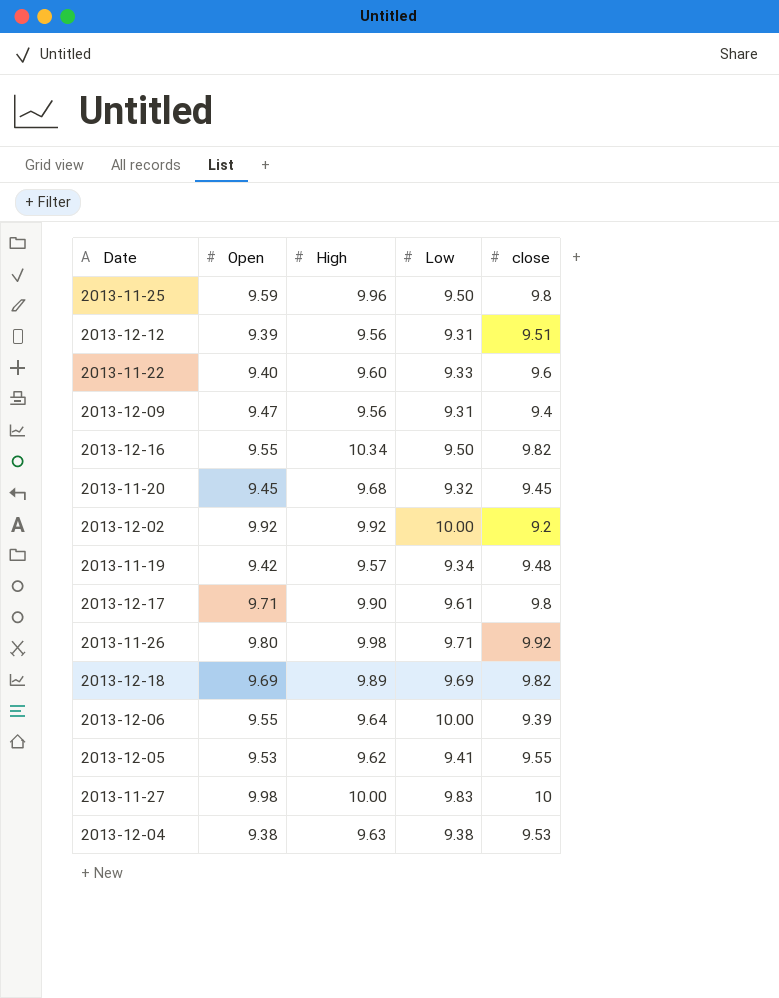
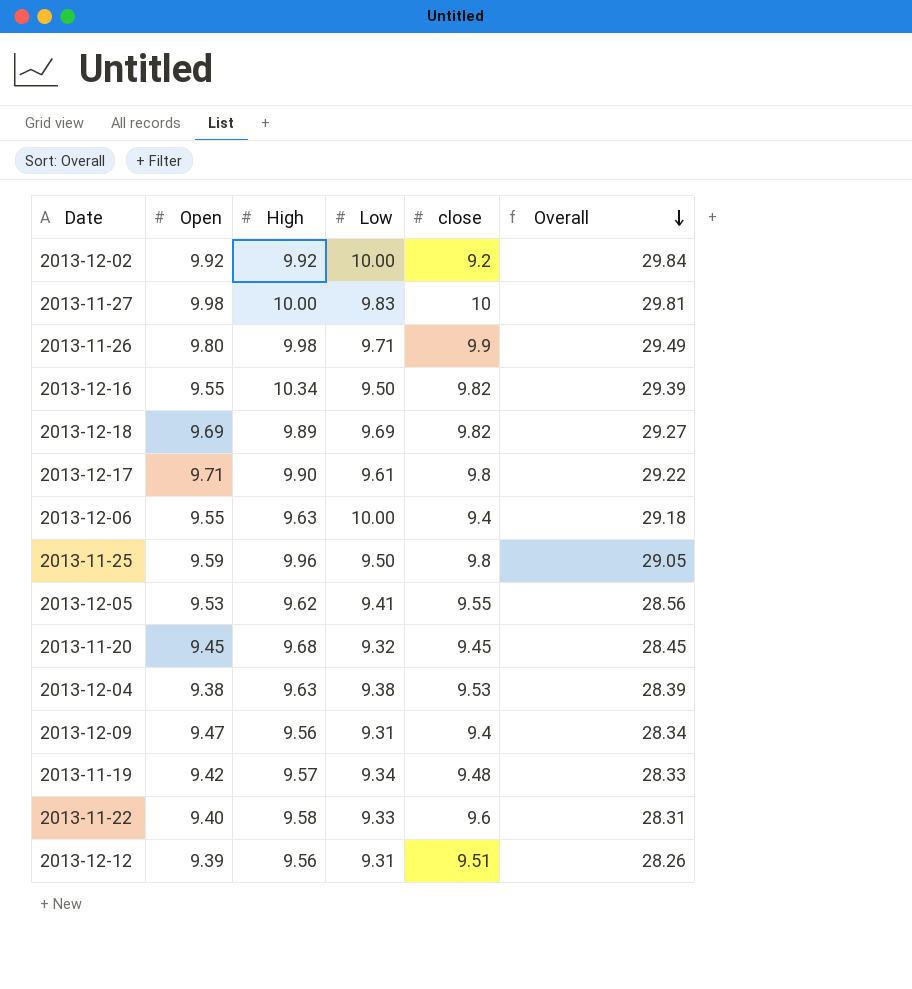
row order: none -> Overall descending
column Overall | formula: none -> [Open] + [High] + [Low]
2013-11-26 | close: 9.92 -> 9.9
2013-12-06 | High: 9.64 -> 9.63
2013-12-06 | close: 9.39 -> 9.4
2013-11-22 | High: 9.60 -> 9.58

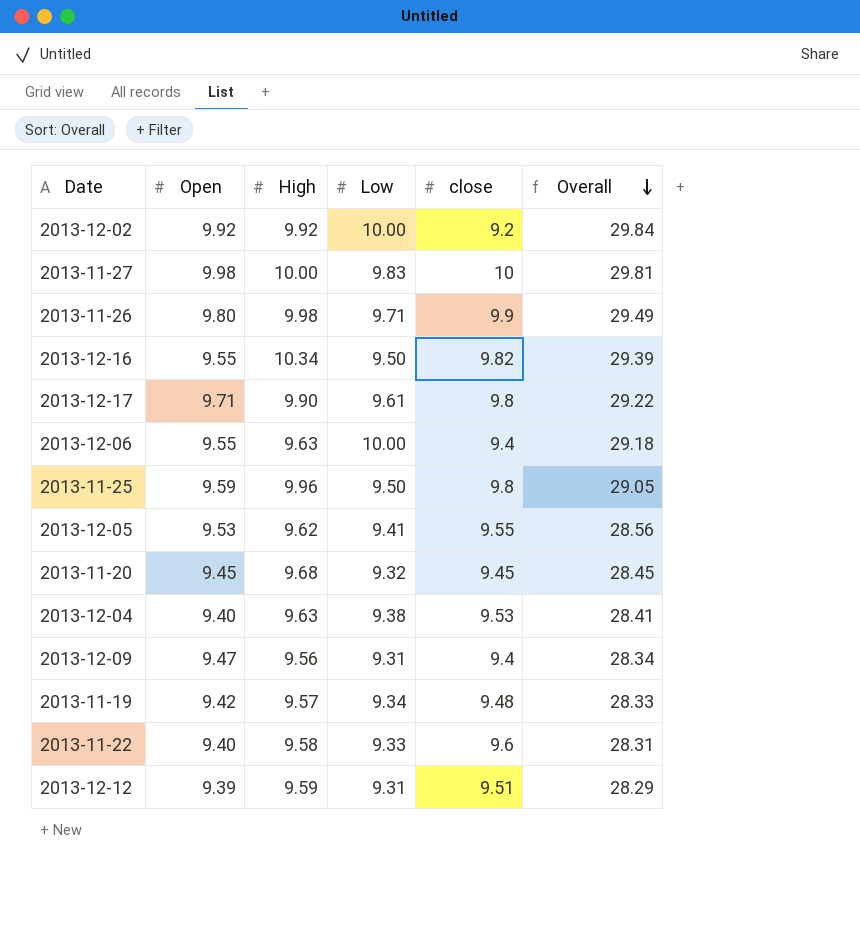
row 2013-12-18: 9.69 | 9.89 | 9.69 | 9.82 | 29.27 -> none
2013-12-04 | Open: 9.38 -> 9.40
2013-12-04 | Overall: 28.39 -> 28.41
2013-12-12 | High: 9.56 -> 9.59
2013-12-12 | Overall: 28.26 -> 28.29

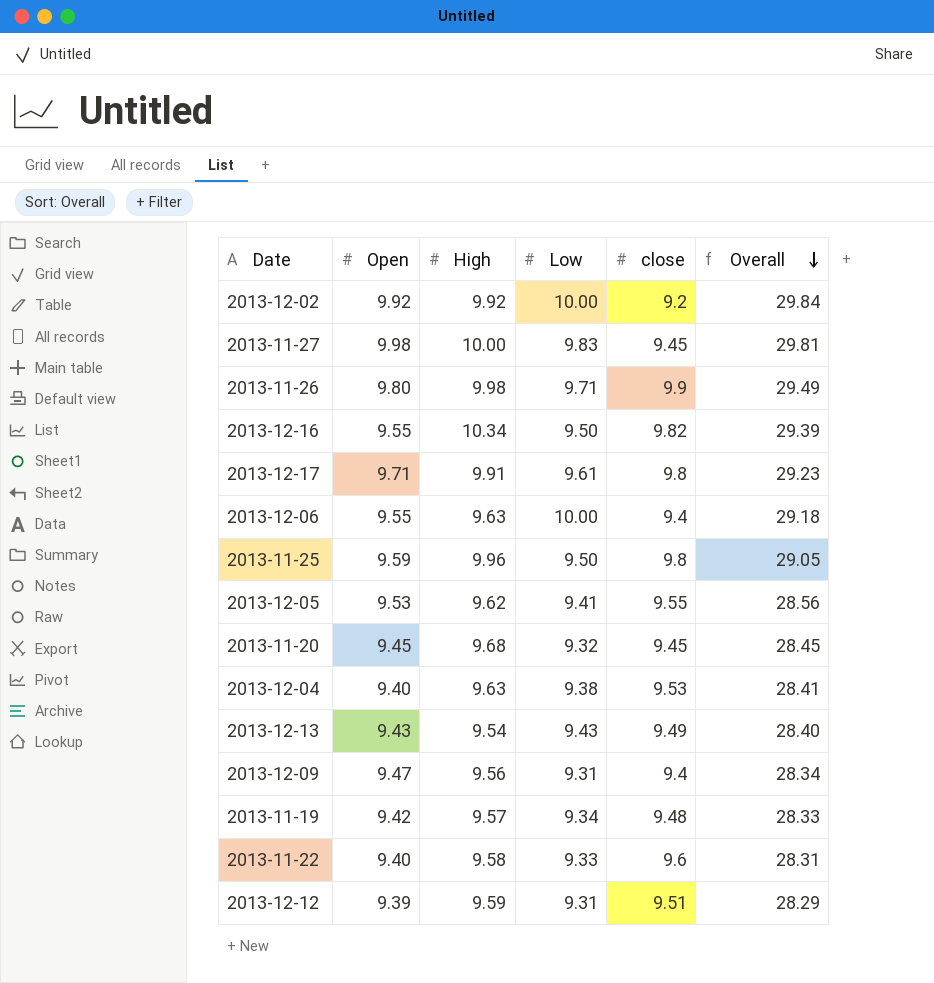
2013-11-27 | close: 10 -> 9.45
2013-12-17 | High: 9.90 -> 9.91
2013-12-17 | Overall: 29.22 -> 29.23
row 2013-12-13: none -> 9.43 | 9.54 | 9.43 | 9.49 | 28.40

